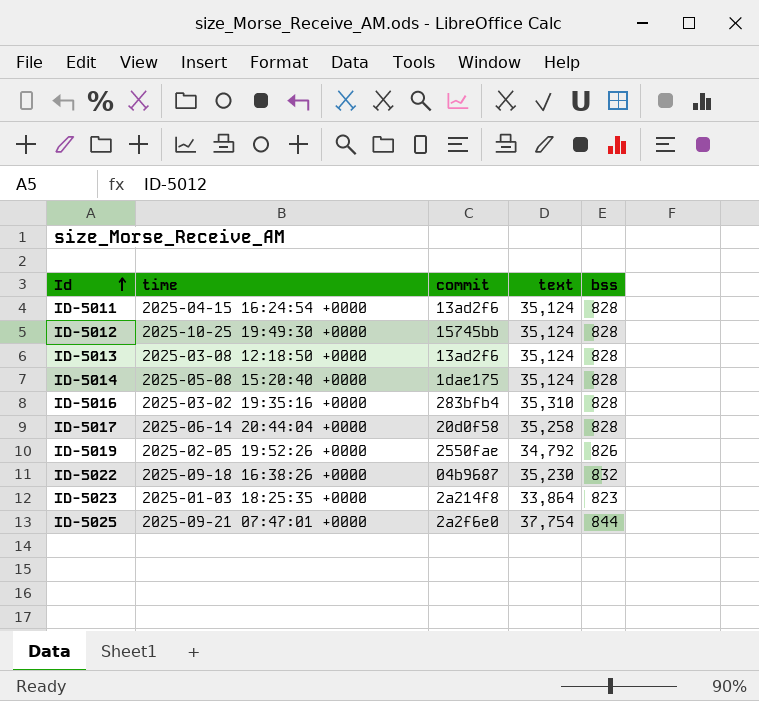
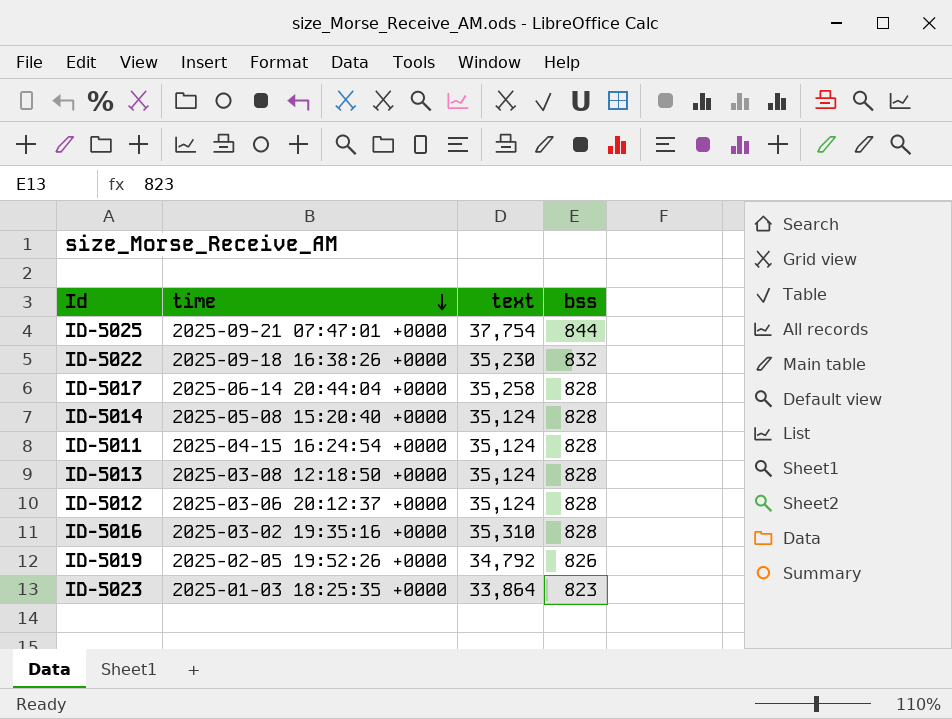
row order: Id ascending -> time descending
column commit | position: 3 -> none
ID-5012 | time: 2025-10-25 19:49:30 +0000 -> 2025-03-06 20:12:37 +0000

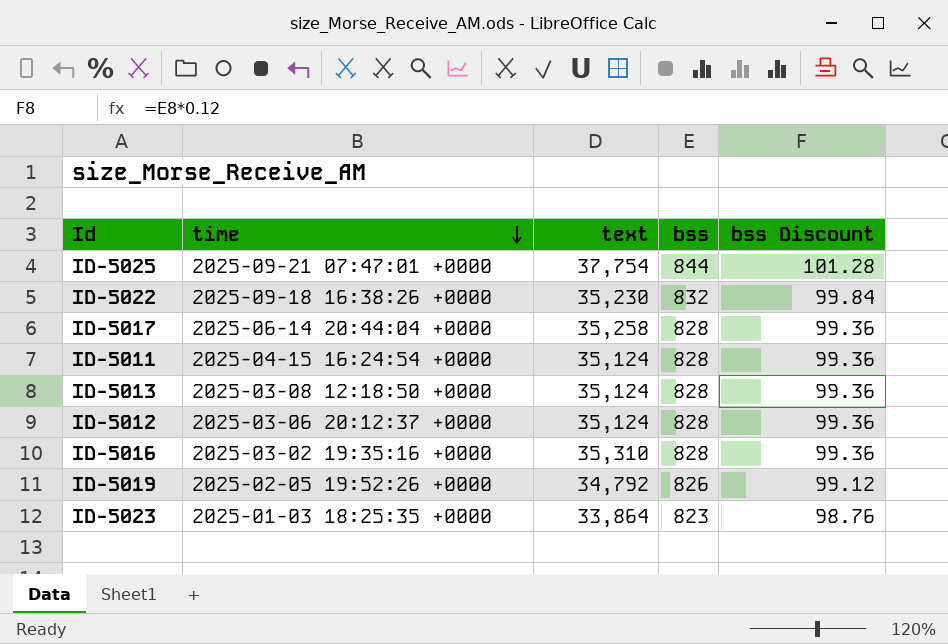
column bss Discount | formula: none -> [bss] * 0.12
row ID-5014: 2025-05-08 15:20:40 +0000 | 35,124 | 828 -> none

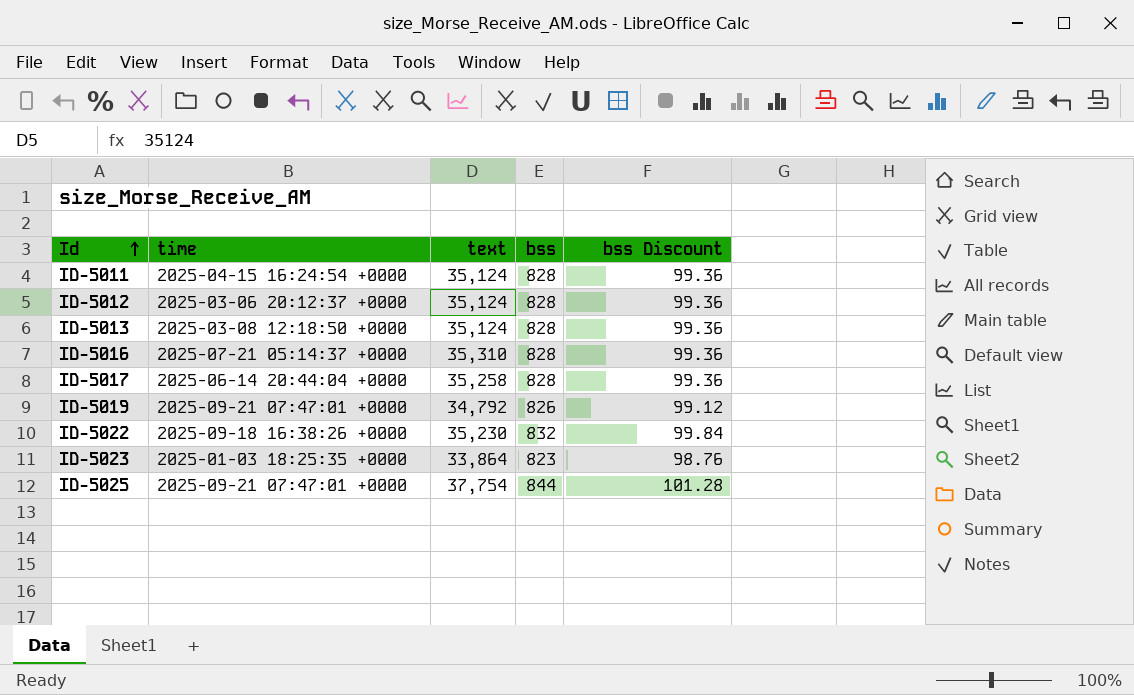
row order: time descending -> Id ascending
ID-5016 | time: 2025-03-02 19:35:16 +0000 -> 2025-07-21 05:14:37 +0000
ID-5019 | time: 2025-02-05 19:52:26 +0000 -> 2025-09-21 07:47:01 +0000

